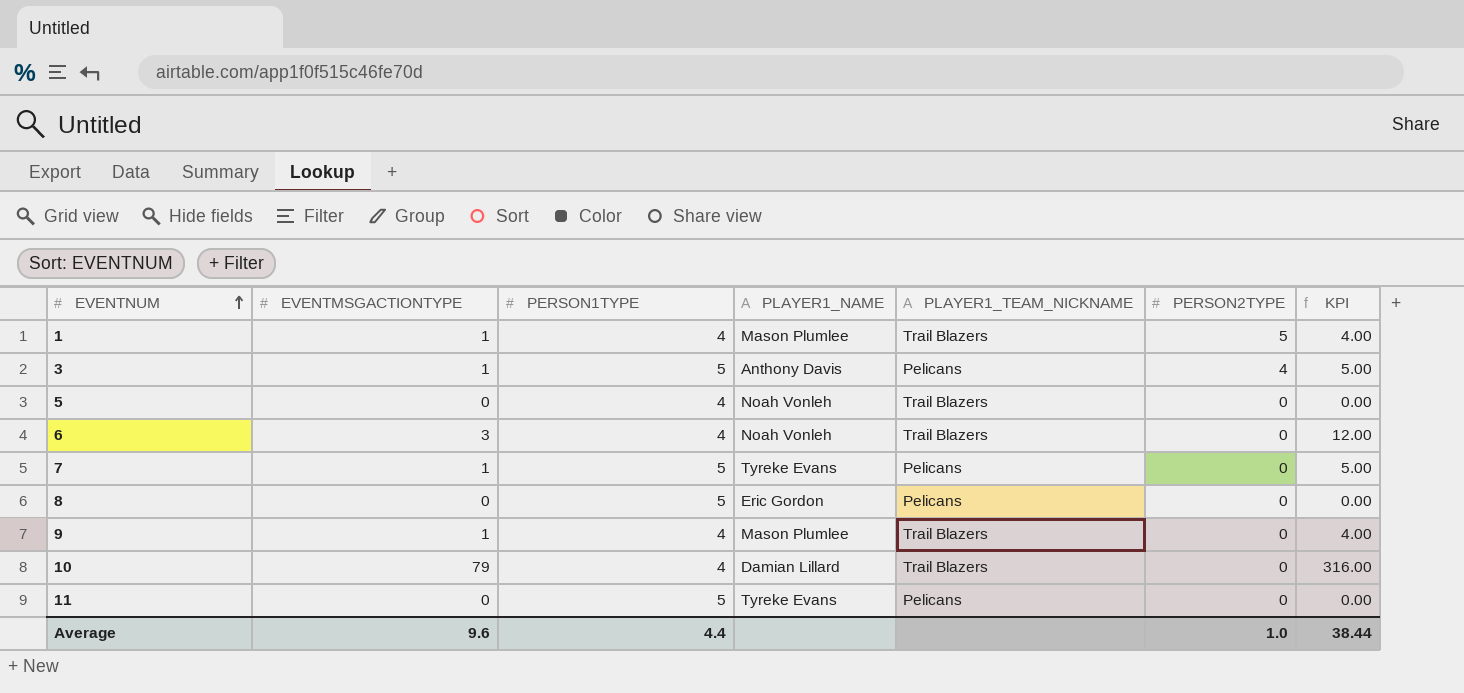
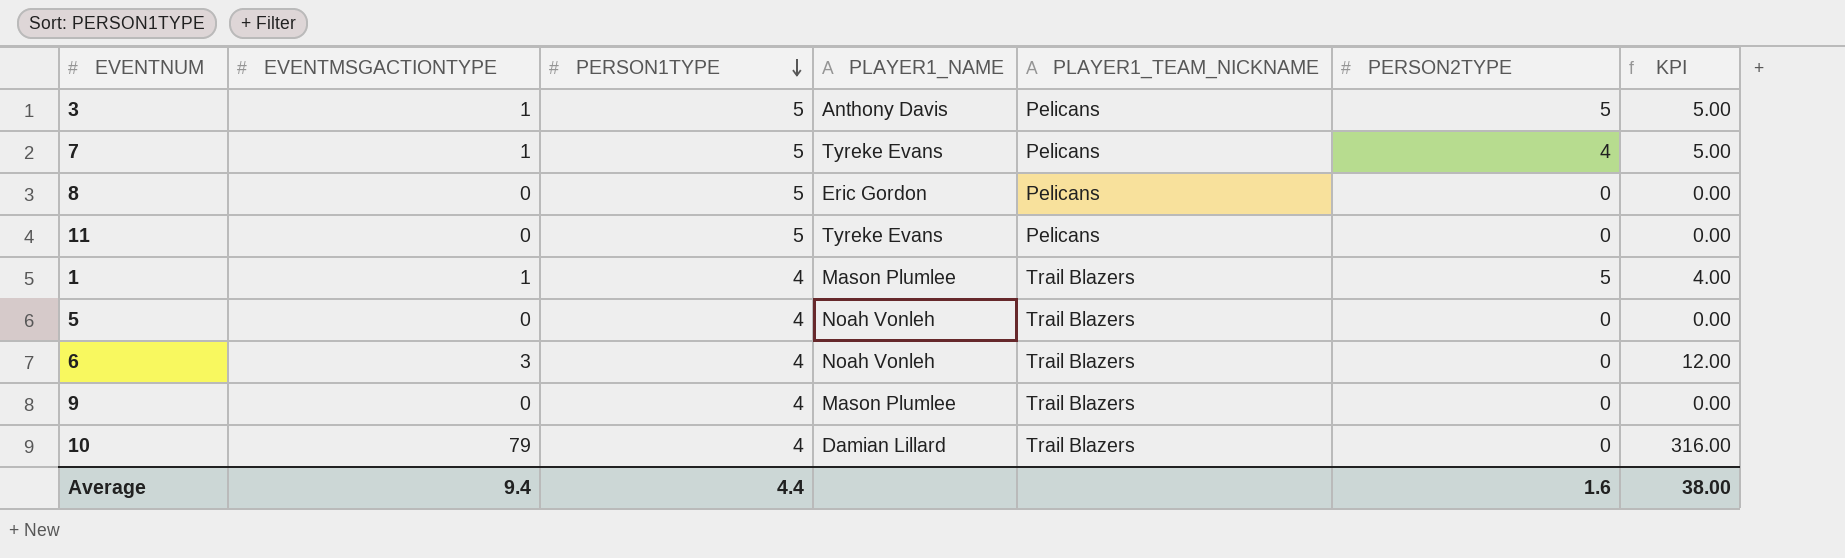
row order: EVENTNUM ascending -> PERSON1TYPE descending
3 | PERSON2TYPE: 4 -> 5
7 | PERSON2TYPE: 0 -> 4
9 | EVENTMSGACTIONTYPE: 1 -> 0
9 | KPI: 4.00 -> 0.00
Average | EVENTMSGACTIONTYPE: 9.6 -> 9.4
Average | PERSON2TYPE: 1.0 -> 1.6
Average | KPI: 38.44 -> 38.00

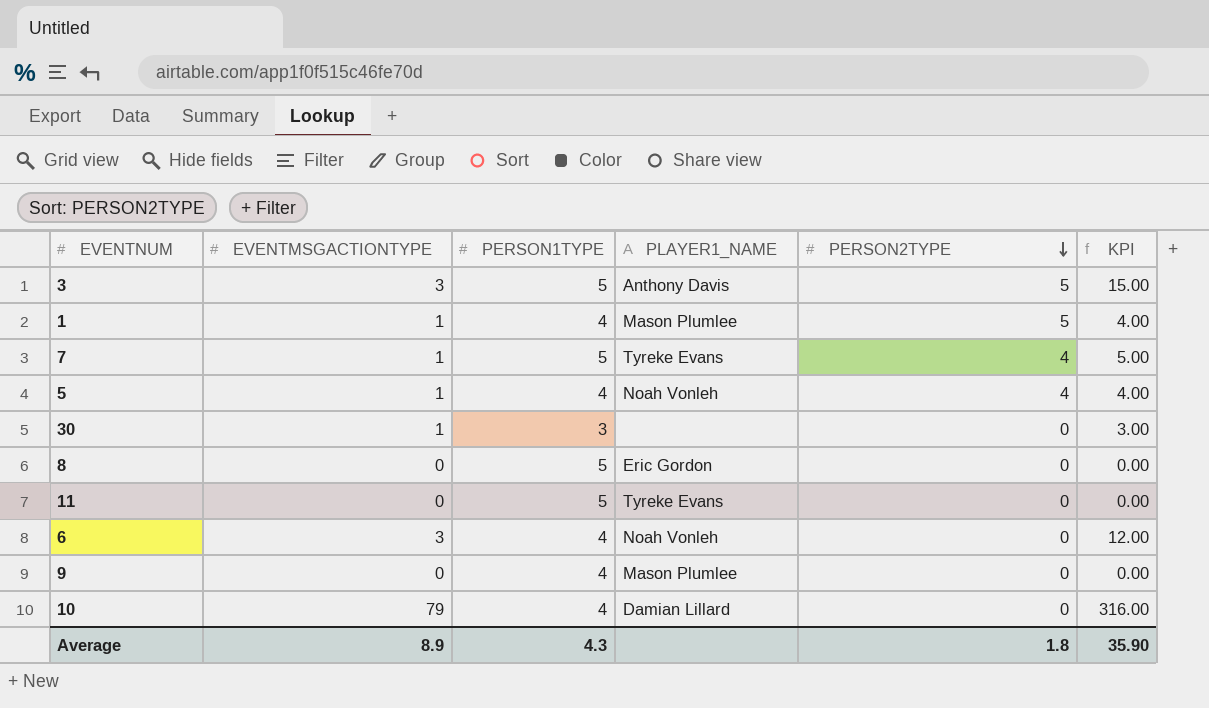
row order: PERSON1TYPE descending -> PERSON2TYPE descending
column PLAYER1_TEAM_NICKNAME | position: 5 -> none
3 | EVENTMSGACTIONTYPE: 1 -> 3
3 | KPI: 5.00 -> 15.00
5 | EVENTMSGACTIONTYPE: 0 -> 1
5 | PERSON2TYPE: 0 -> 4
5 | KPI: 0.00 -> 4.00
row 30: none -> 1 | 3 | none | 0 | 3.00
Average | EVENTMSGACTIONTYPE: 9.4 -> 8.9
Average | PERSON1TYPE: 4.4 -> 4.3
Average | PERSON2TYPE: 1.6 -> 1.8
Average | KPI: 38.00 -> 35.90

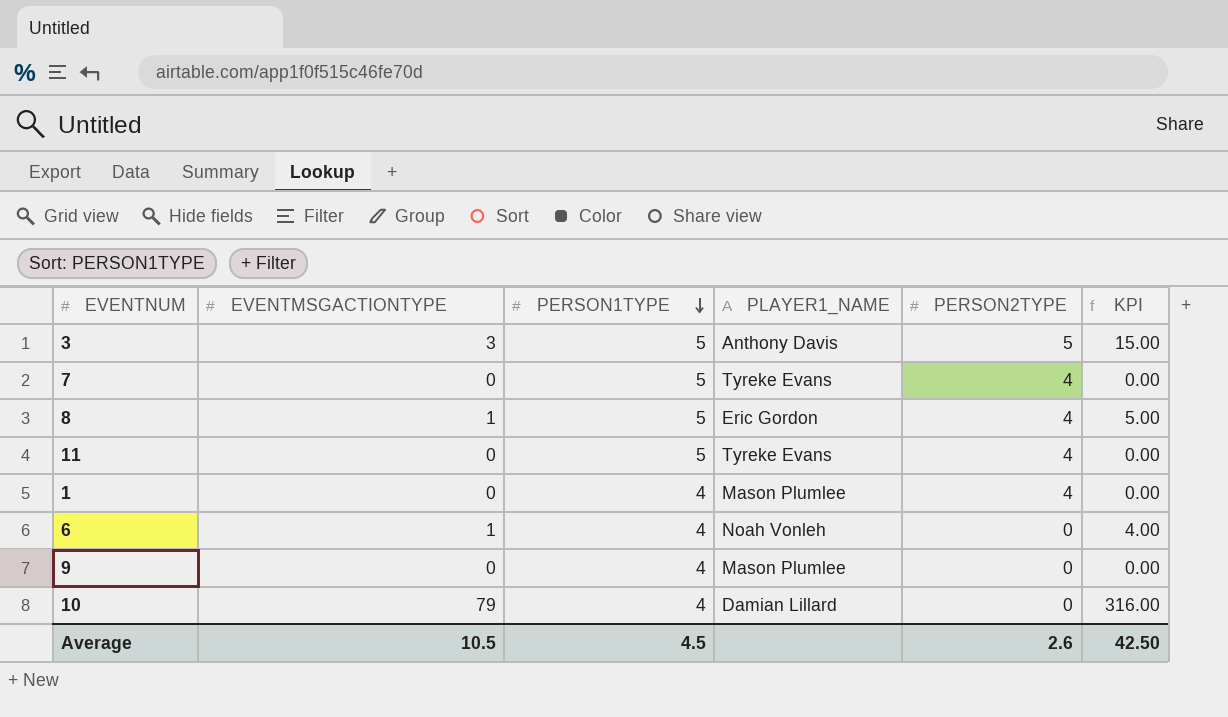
row order: PERSON2TYPE descending -> PERSON1TYPE descending
row 5: 1 | 4 | Noah Vonleh | 4 | 4.00 -> none
row 30: 1 | 3 | none | 0 | 3.00 -> none
7 | EVENTMSGACTIONTYPE: 1 -> 0
7 | KPI: 5.00 -> 0.00
8 | EVENTMSGACTIONTYPE: 0 -> 1
8 | PERSON2TYPE: 0 -> 4
8 | KPI: 0.00 -> 5.00
11 | PERSON2TYPE: 0 -> 4
1 | EVENTMSGACTIONTYPE: 1 -> 0
1 | PERSON2TYPE: 5 -> 4
1 | KPI: 4.00 -> 0.00
6 | EVENTMSGACTIONTYPE: 3 -> 1
6 | KPI: 12.00 -> 4.00
Average | EVENTMSGACTIONTYPE: 8.9 -> 10.5
Average | PERSON1TYPE: 4.3 -> 4.5
Average | PERSON2TYPE: 1.8 -> 2.6
Average | KPI: 35.90 -> 42.50

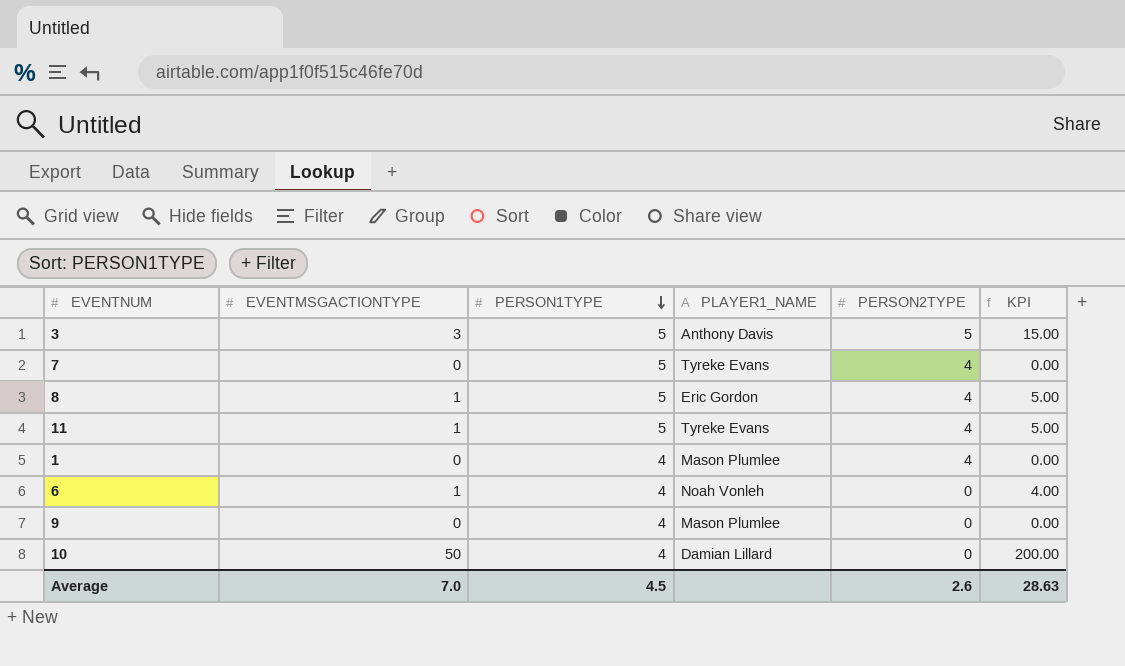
11 | EVENTMSGACTIONTYPE: 0 -> 1
11 | KPI: 0.00 -> 5.00
10 | EVENTMSGACTIONTYPE: 79 -> 50
10 | KPI: 316.00 -> 200.00
Average | EVENTMSGACTIONTYPE: 10.5 -> 7.0
Average | KPI: 42.50 -> 28.63

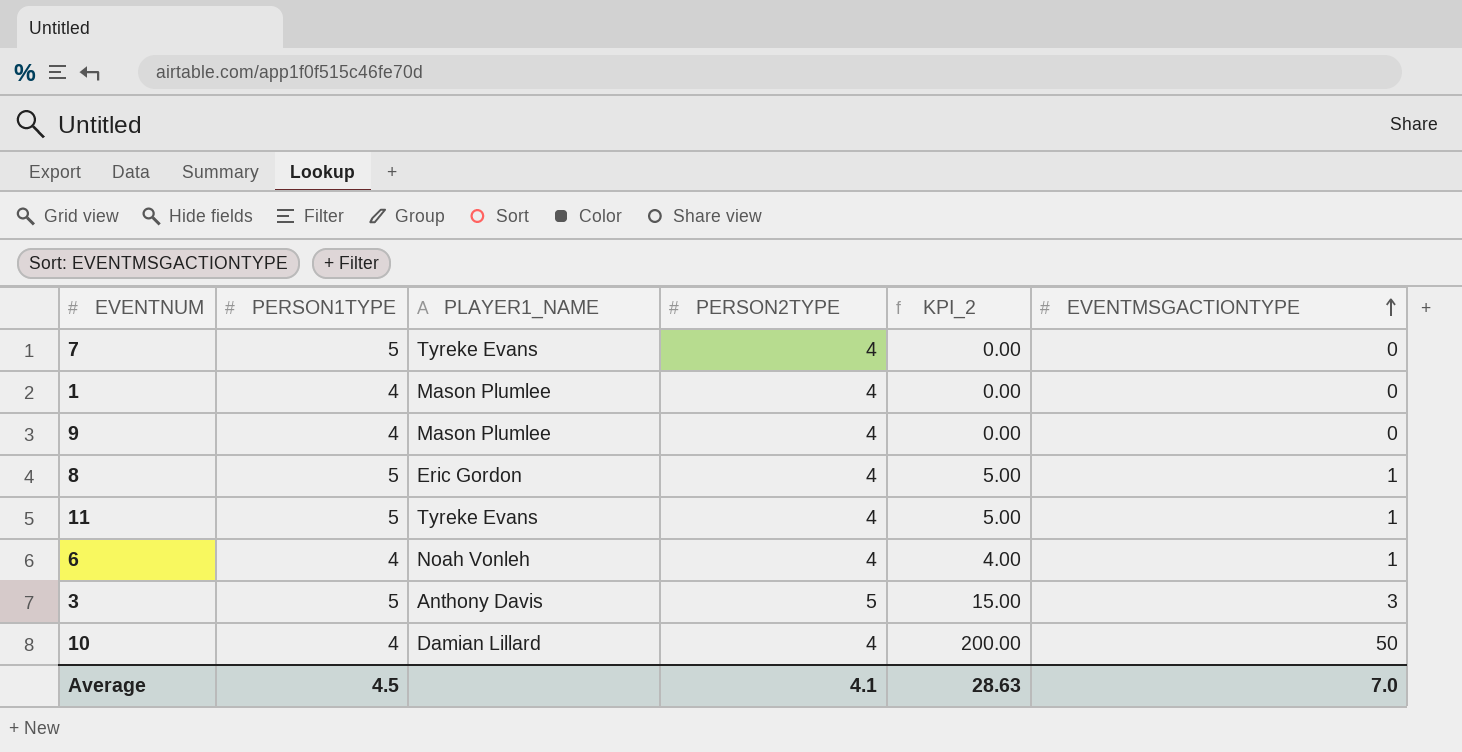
row order: PERSON1TYPE descending -> EVENTMSGACTIONTYPE ascending
column name: KPI -> KPI_2
column EVENTMSGACTIONTYPE | position: 2 -> 6
9 | PERSON2TYPE: 0 -> 4
6 | PERSON2TYPE: 0 -> 4
10 | PERSON2TYPE: 0 -> 4
Average | PERSON2TYPE: 2.6 -> 4.1

